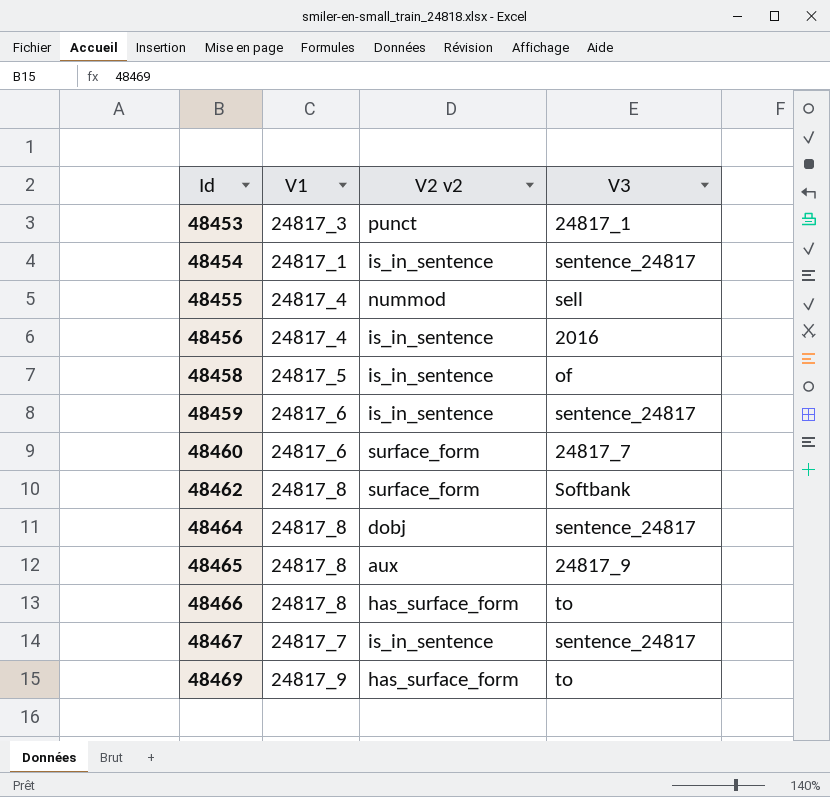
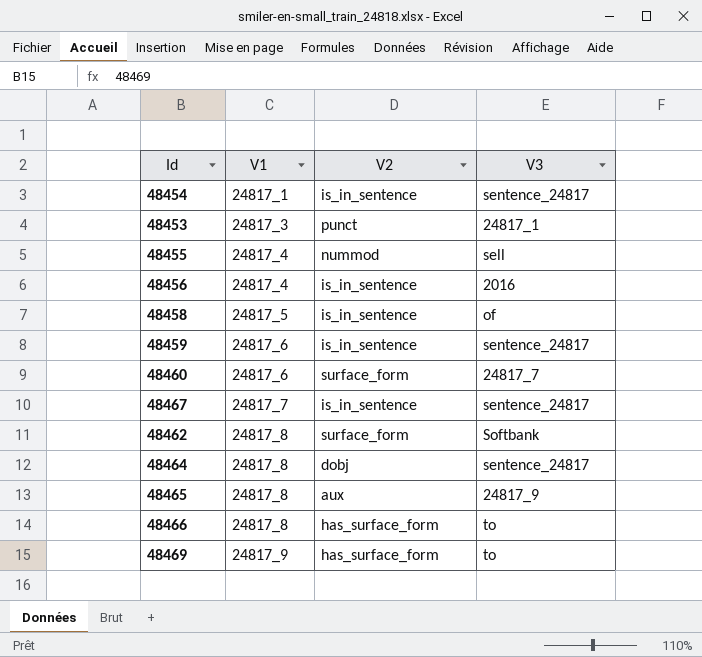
row order: Id ascending -> V1 ascending
column name: V2 v2 -> V2

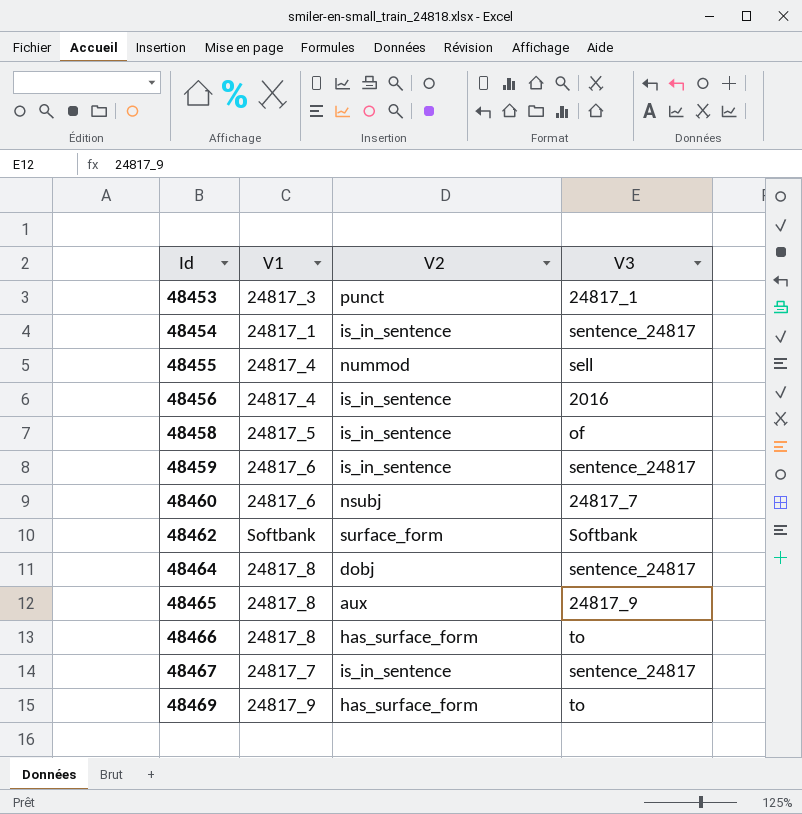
row order: V1 ascending -> Id ascending
48460 | V2: surface_form -> nsubj
48462 | V1: 24817_8 -> Softbank

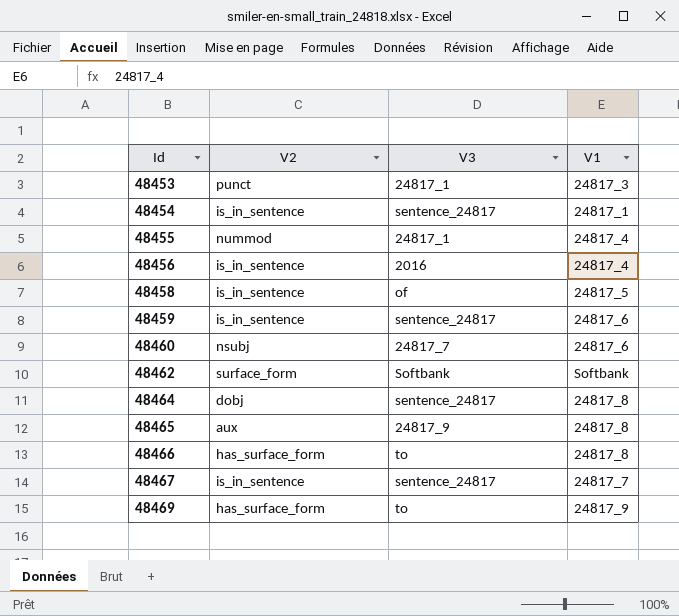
column V1 | position: 2 -> 4
48455 | V3: sell -> 24817_1

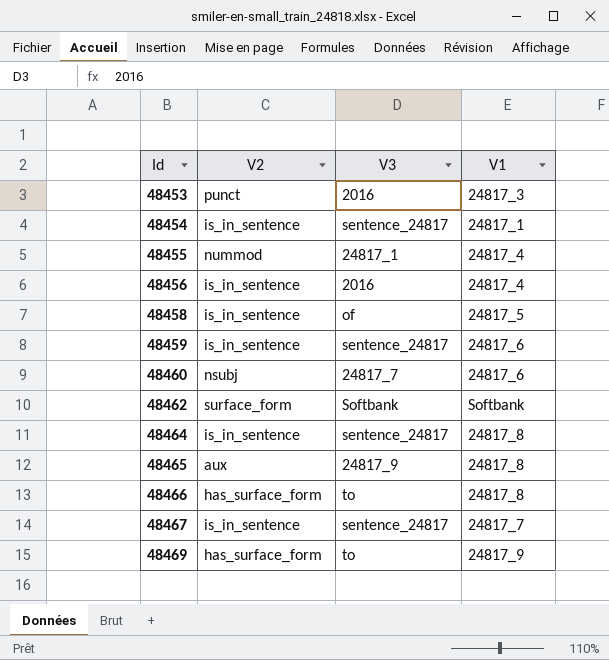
48453 | V3: 24817_1 -> 2016
48464 | V2: dobj -> is_in_sentence

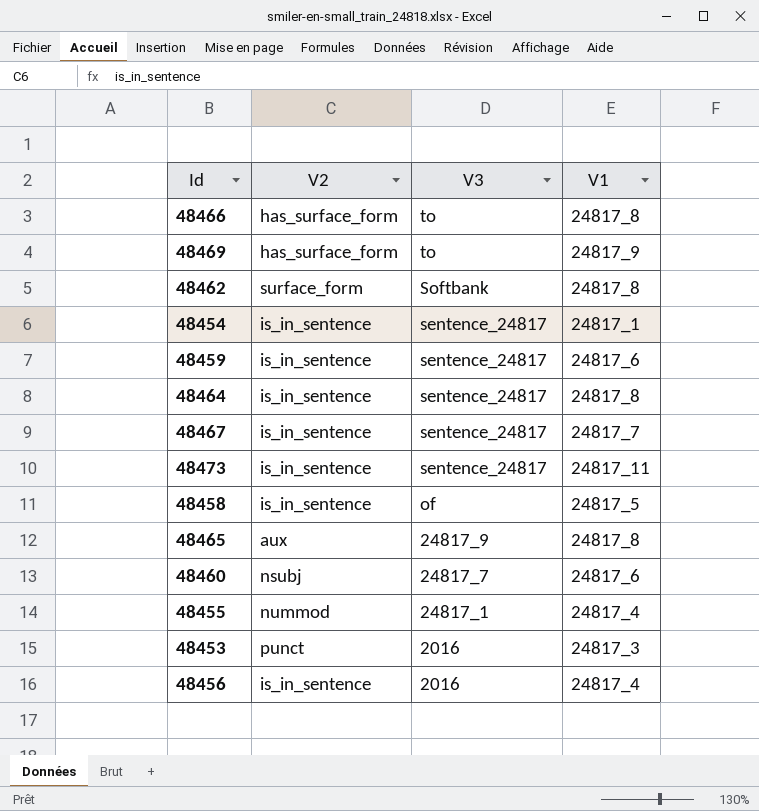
row order: Id ascending -> V3 descending
48462 | V1: Softbank -> 24817_8
row 48473: none -> is_in_sentence | sentence_24817 | 24817_11

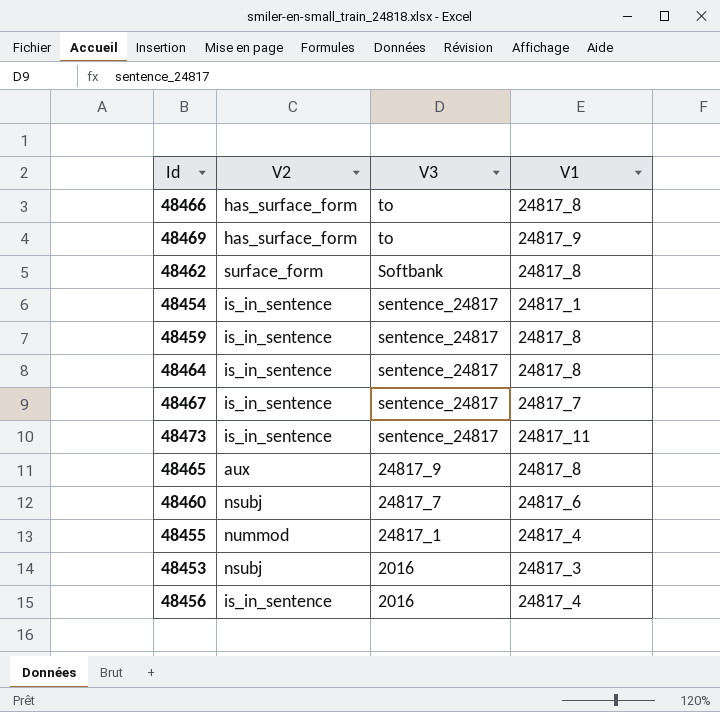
row 48458: is_in_sentence | of | 24817_5 -> none
48459 | V1: 24817_6 -> 24817_8
48453 | V2: punct -> nsubj

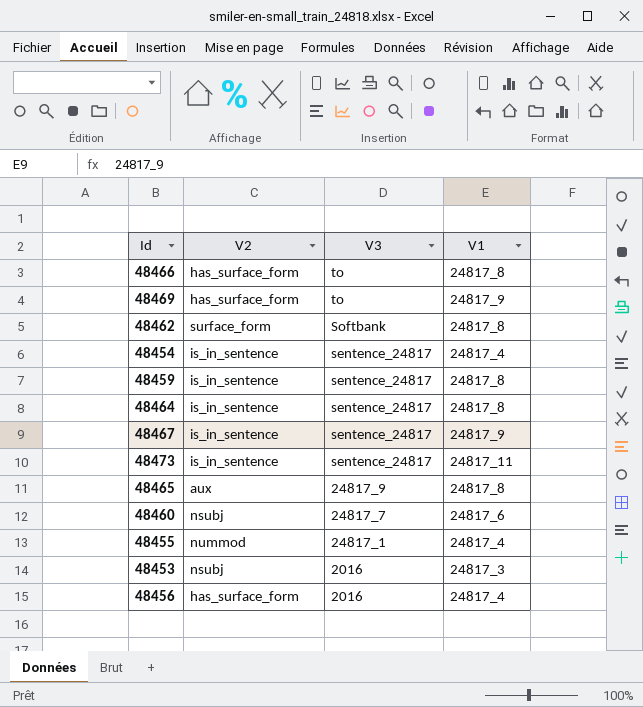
48454 | V1: 24817_1 -> 24817_4
48467 | V1: 24817_7 -> 24817_9
48456 | V2: is_in_sentence -> has_surface_form

